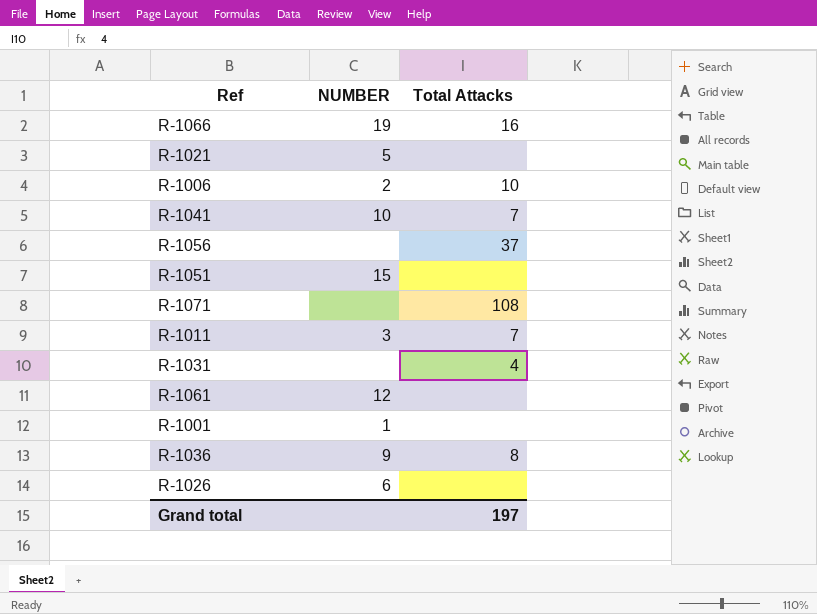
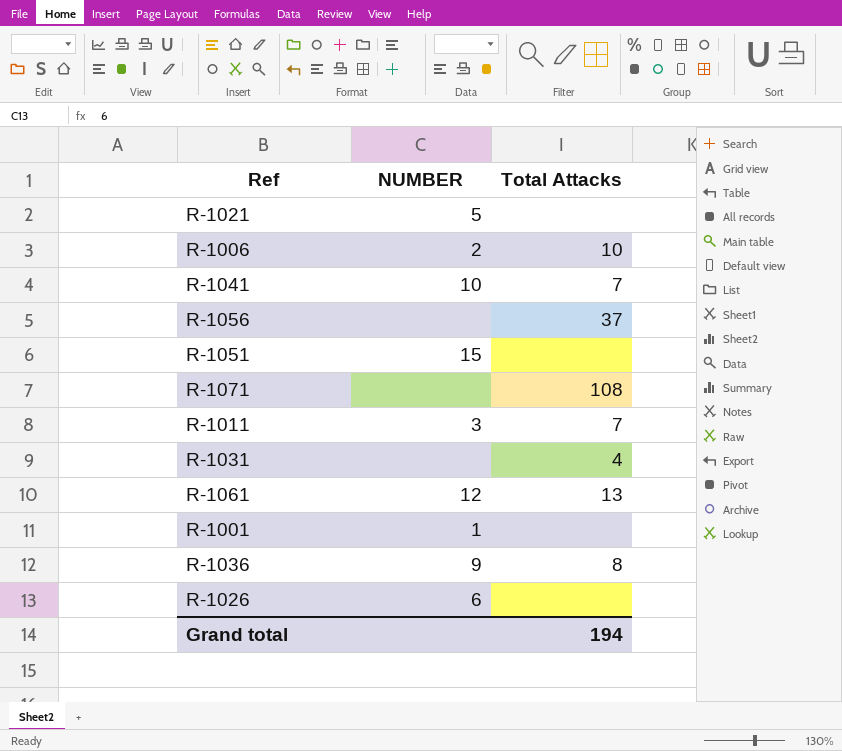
row R-1066: 19 | 16 -> none
R-1061 | Total Attacks: none -> 13
Grand total | Total Attacks: 197 -> 194

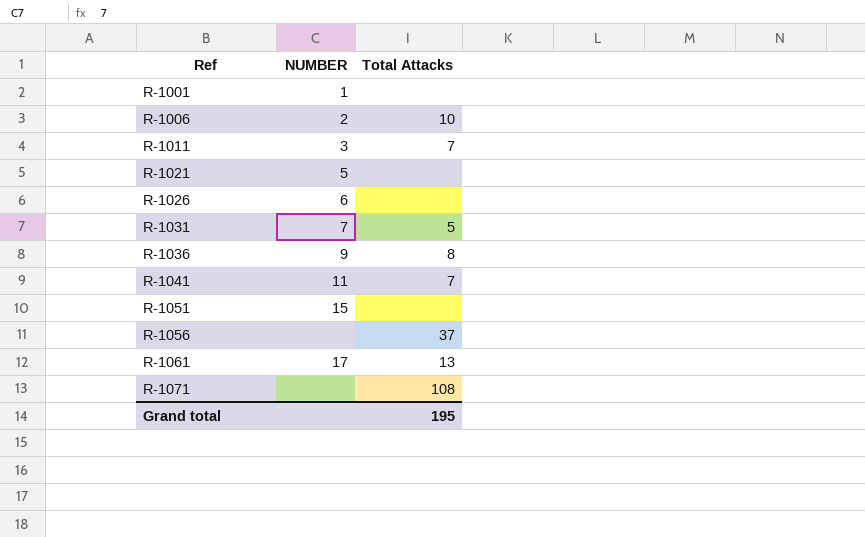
row order: none -> Ref ascending
R-1031 | NUMBER: none -> 7
R-1031 | Total Attacks: 4 -> 5
R-1041 | NUMBER: 10 -> 11
R-1061 | NUMBER: 12 -> 17
Grand total | Total Attacks: 194 -> 195

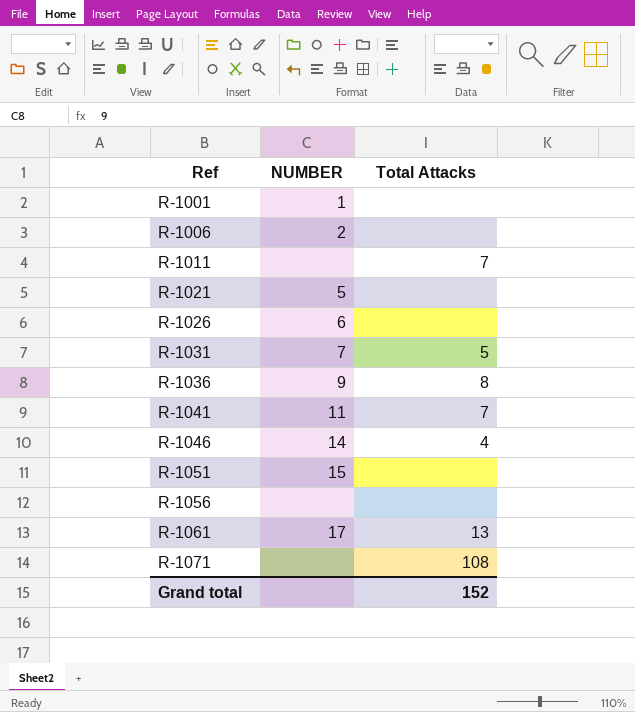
R-1006 | Total Attacks: 10 -> none
R-1011 | NUMBER: 3 -> none
row R-1046: none -> 14 | 4
R-1056 | Total Attacks: 37 -> none
Grand total | Total Attacks: 195 -> 152

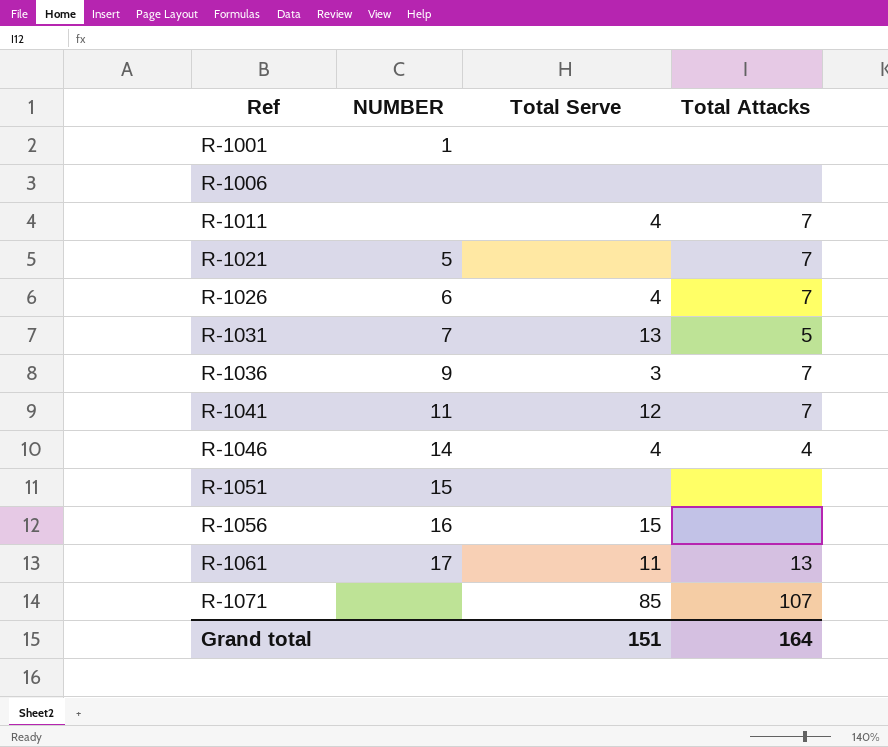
column Total Serve | position: none -> 3
R-1006 | NUMBER: 2 -> none
R-1021 | Total Attacks: none -> 7
R-1026 | Total Attacks: none -> 7
R-1036 | Total Attacks: 8 -> 7
R-1056 | NUMBER: none -> 16
R-1071 | Total Attacks: 108 -> 107
Grand total | Total Attacks: 152 -> 164

